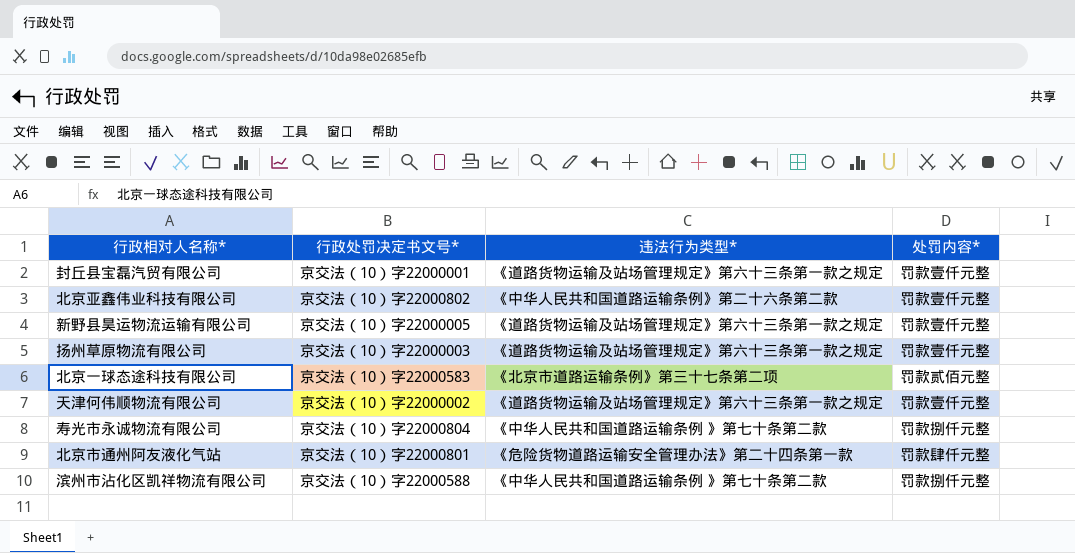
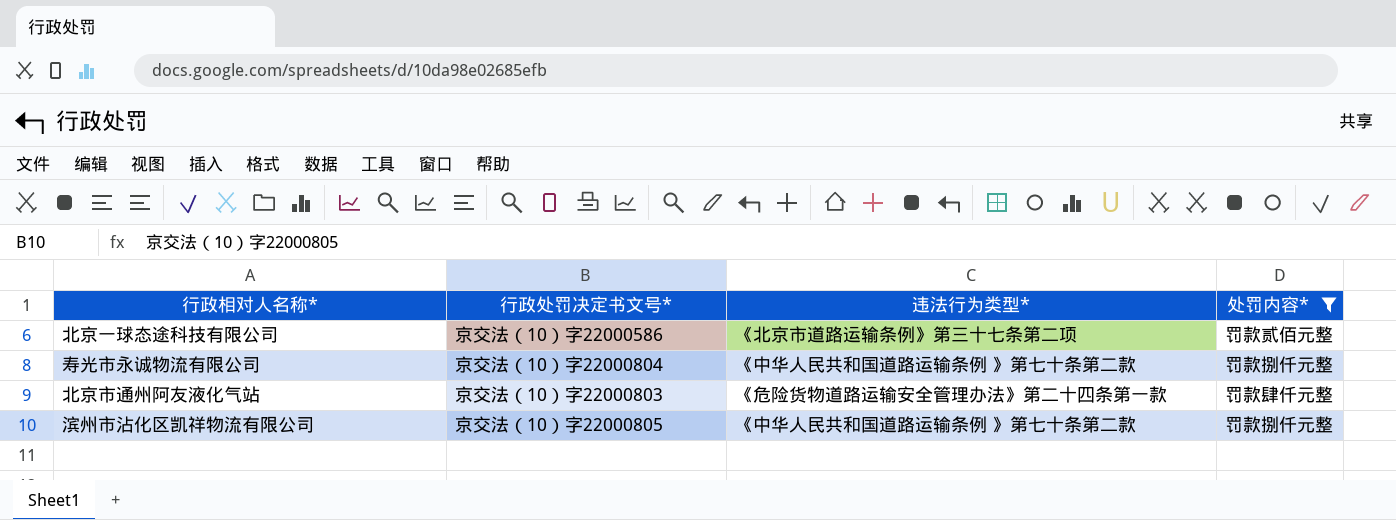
filter: none -> 处罚内容* != 罚款壹仟元整
北京一球态途科技有限公司 | 行政处罚决定书文号*: 京交法（10）字22000583 -> 京交法（10）字22000586
北京市通州阿友液化气站 | 行政处罚决定书文号*: 京交法（10）字22000801 -> 京交法（10）字22000803
滨州市沾化区凯祥物流有限公司 | 行政处罚决定书文号*: 京交法（10）字22000588 -> 京交法（10）字22000805

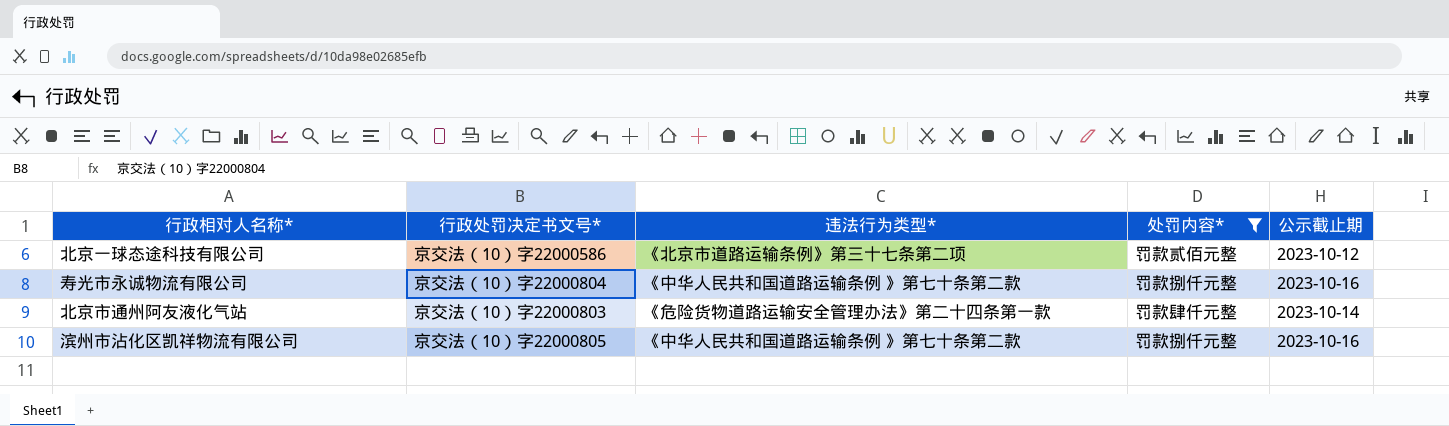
column 公示截止期 | position: none -> 5

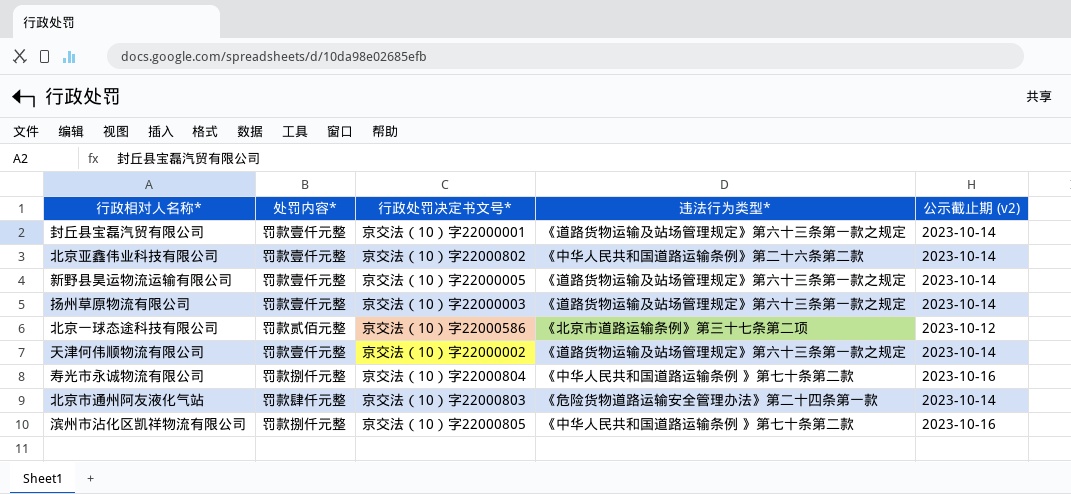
filter: 处罚内容* != 罚款壹仟元整 -> none
column 处罚内容* | position: 4 -> 2
column name: 公示截止期 -> 公示截止期 (v2)

